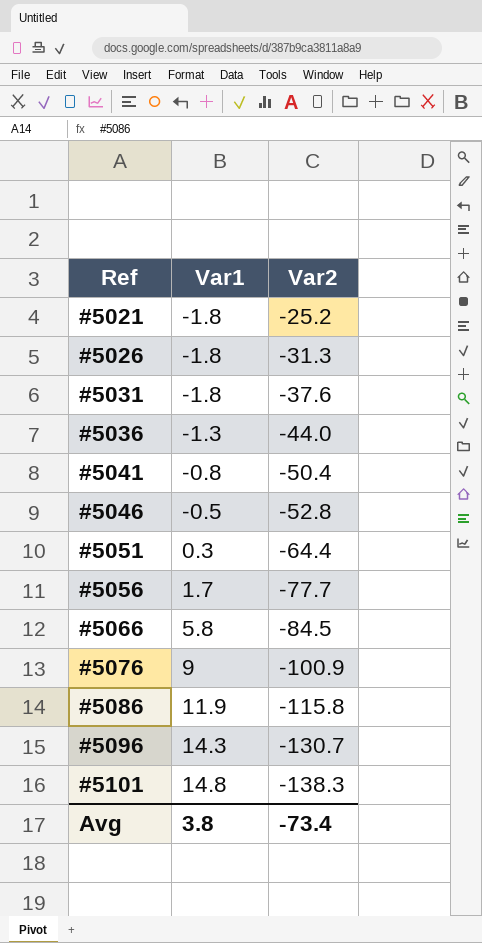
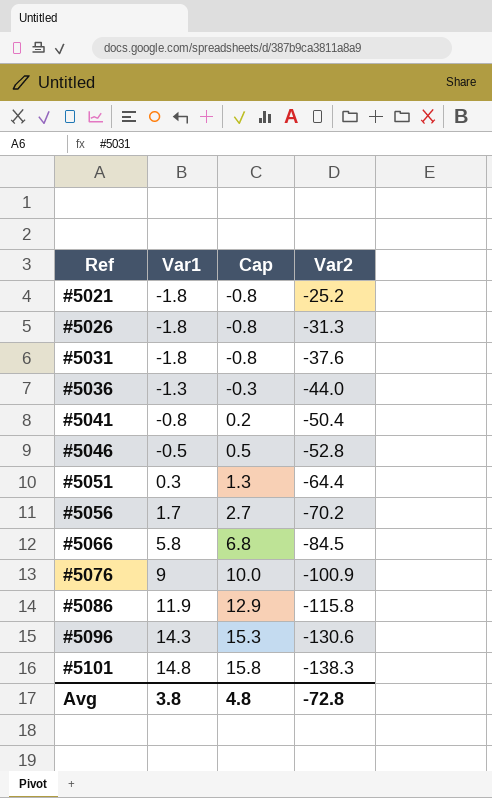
column Cap | formula: none -> [Var1] + 1
#5056 | Var2: -77.7 -> -70.2
#5096 | Var2: -130.7 -> -130.6
Avg | Var2: -73.4 -> -72.8

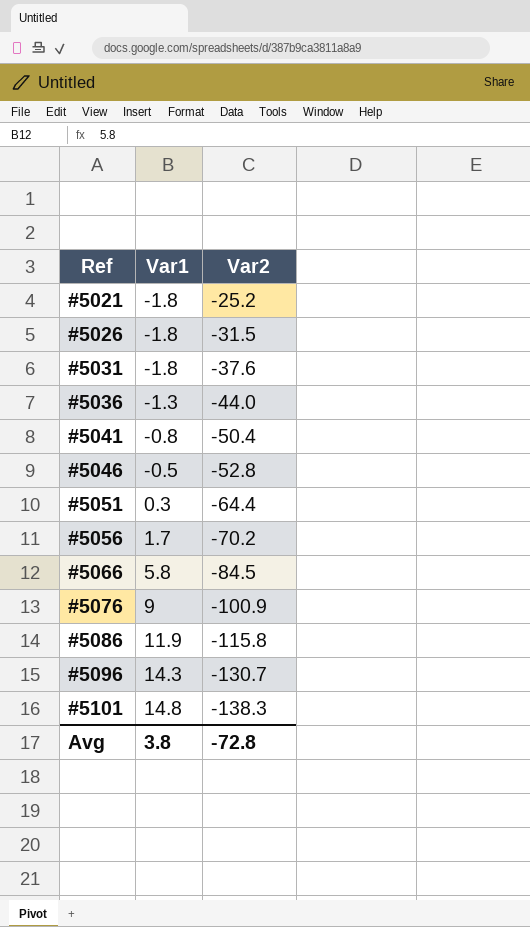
column Cap | formula: [Var1] + 1 -> none
#5026 | Var2: -31.3 -> -31.5
#5096 | Var2: -130.6 -> -130.7

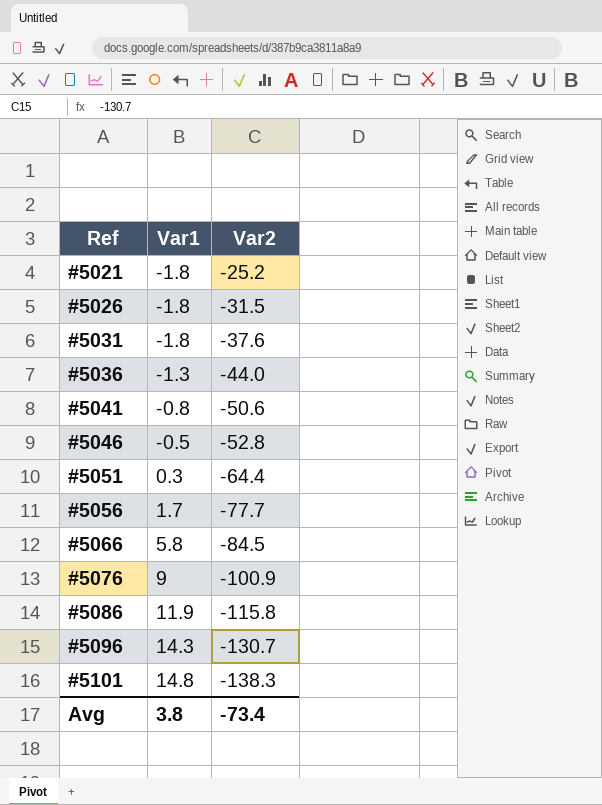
#5041 | Var2: -50.4 -> -50.6
#5056 | Var2: -70.2 -> -77.7
Avg | Var2: -72.8 -> -73.4

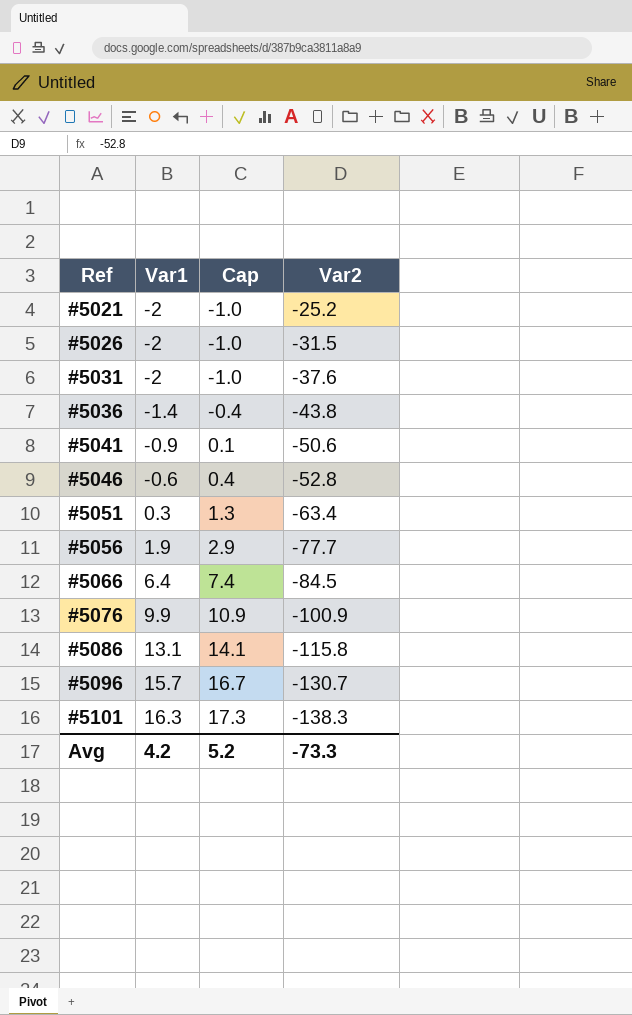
column Cap | formula: none -> [Var1] + 1
#5021 | Var1: -1.8 -> -2
#5026 | Var1: -1.8 -> -2
#5031 | Var1: -1.8 -> -2
#5036 | Var1: -1.3 -> -1.4
#5036 | Var2: -44.0 -> -43.8
#5041 | Var1: -0.8 -> -0.9
#5046 | Var1: -0.5 -> -0.6
#5051 | Var2: -64.4 -> -63.4
#5056 | Var1: 1.7 -> 1.9
#5066 | Var1: 5.8 -> 6.4
#5076 | Var1: 9 -> 9.9
#5086 | Var1: 11.9 -> 13.1
#5096 | Var1: 14.3 -> 15.7
#5101 | Var1: 14.8 -> 16.3
Avg | Var1: 3.8 -> 4.2
Avg | Var2: -73.4 -> -73.3

